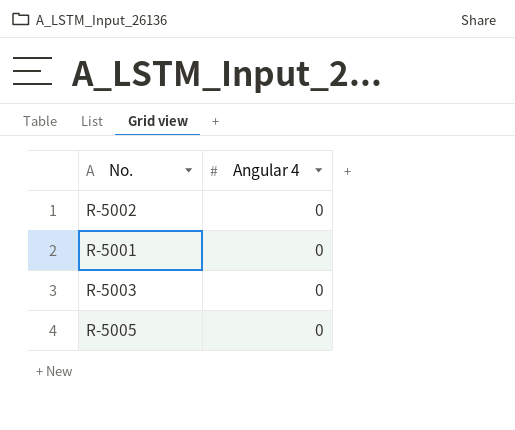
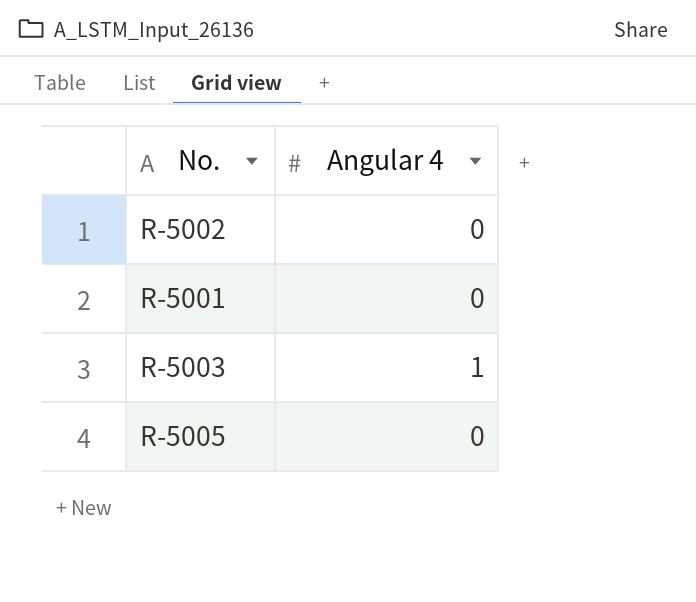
R-5003 | Angular 4: 0 -> 1

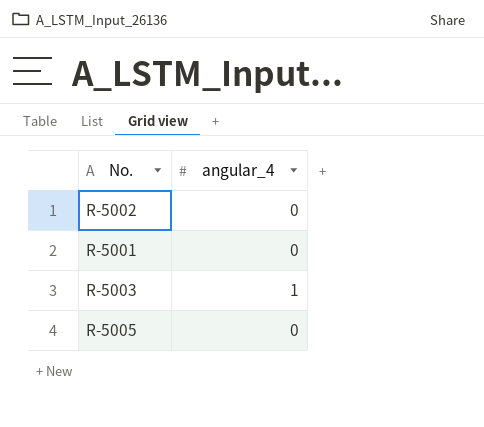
column name: Angular 4 -> angular_4

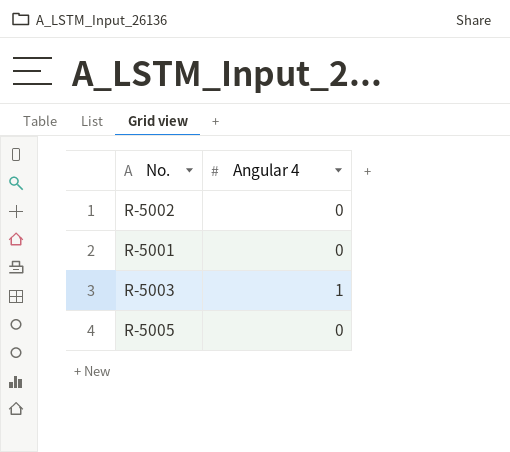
column name: angular_4 -> Angular 4

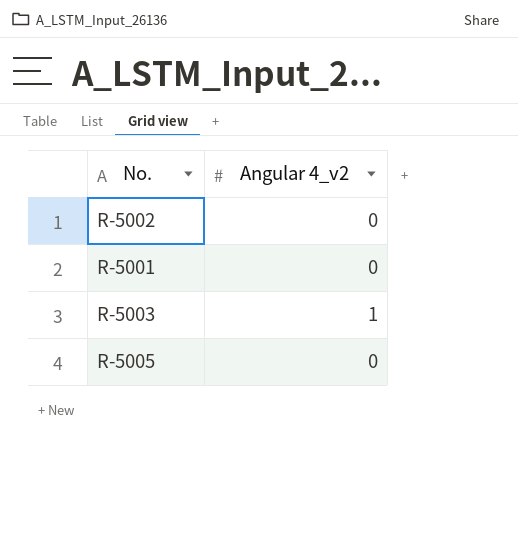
column name: Angular 4 -> Angular 4_v2

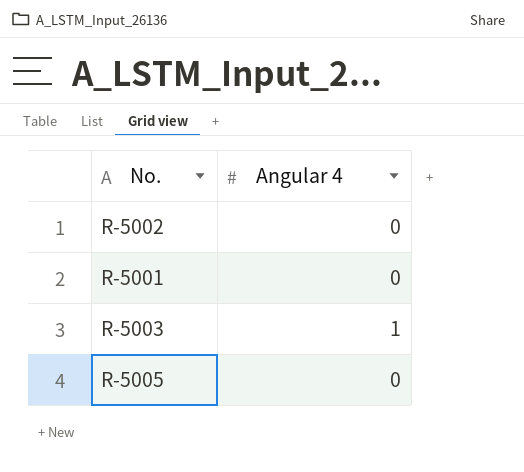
column name: Angular 4_v2 -> Angular 4

